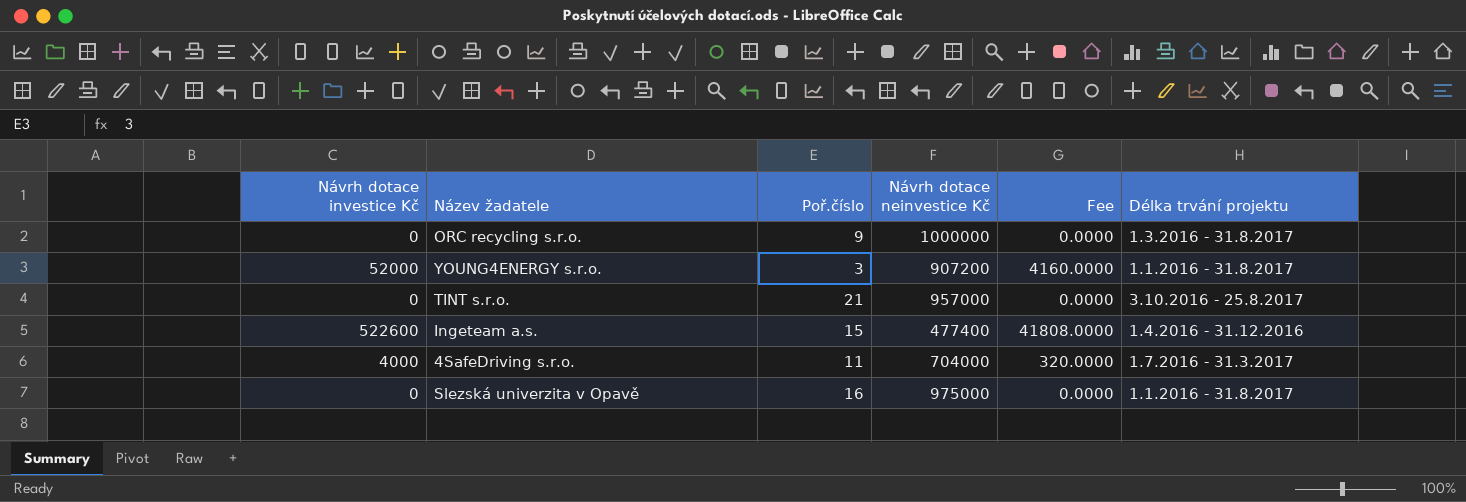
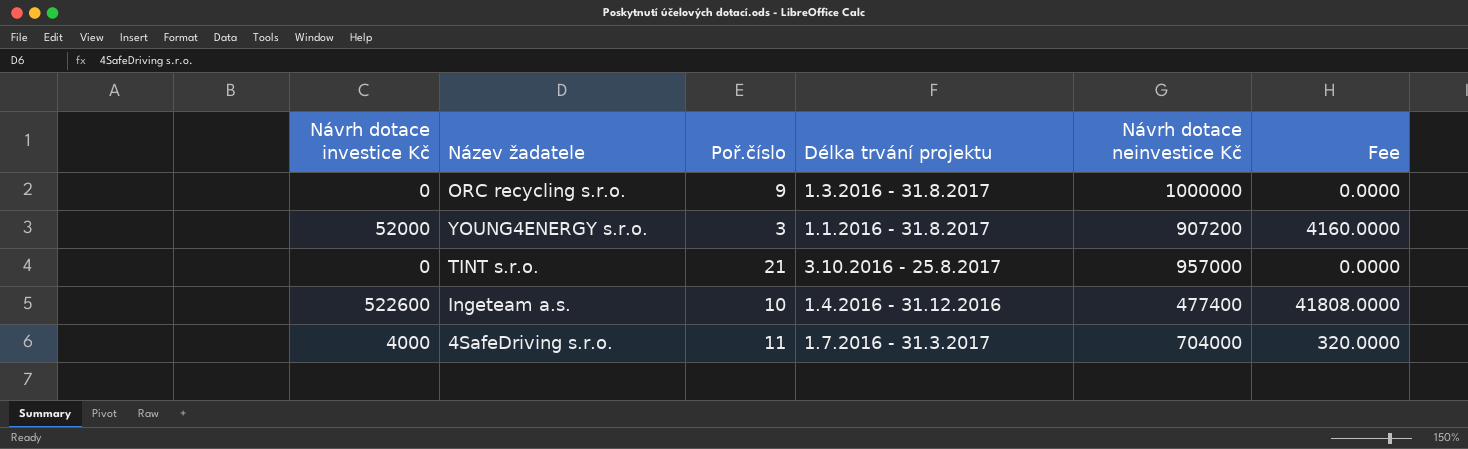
column Délka trvání projektu | position: 6 -> 4
row Slezská univerzita v Opavě: 0 | 16 | 975000 | 0.0000 | 1.1.2016 - 31.8.2017 -> none
Ingeteam a.s. | Poř.číslo: 15 -> 10

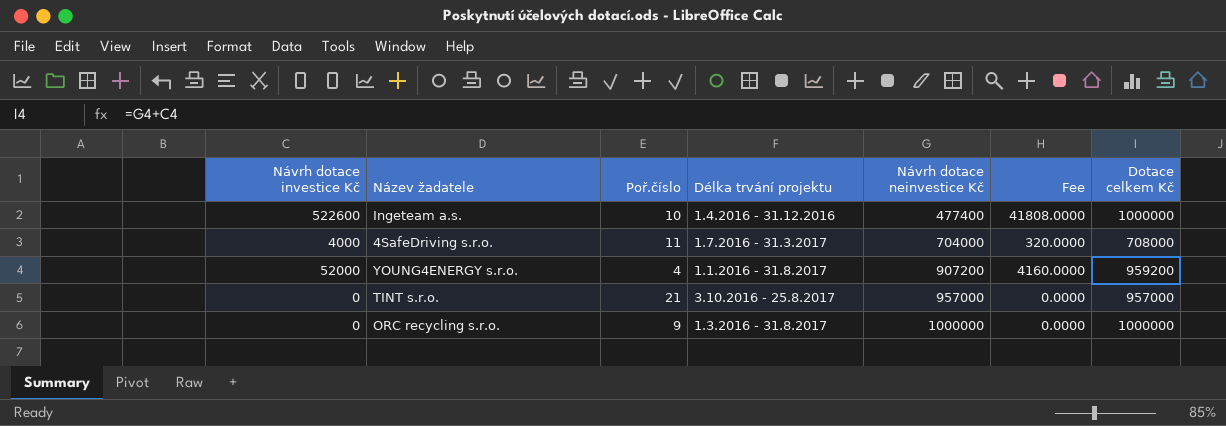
row order: none -> Návrh dotace neinvestice Kč ascending
column Dotace celkem Kč | formula: none -> [Návrh dotace investice Kč] + [Návrh dotace neinvestice Kč]
YOUNG4ENERGY s.r.o. | Poř.číslo: 3 -> 4

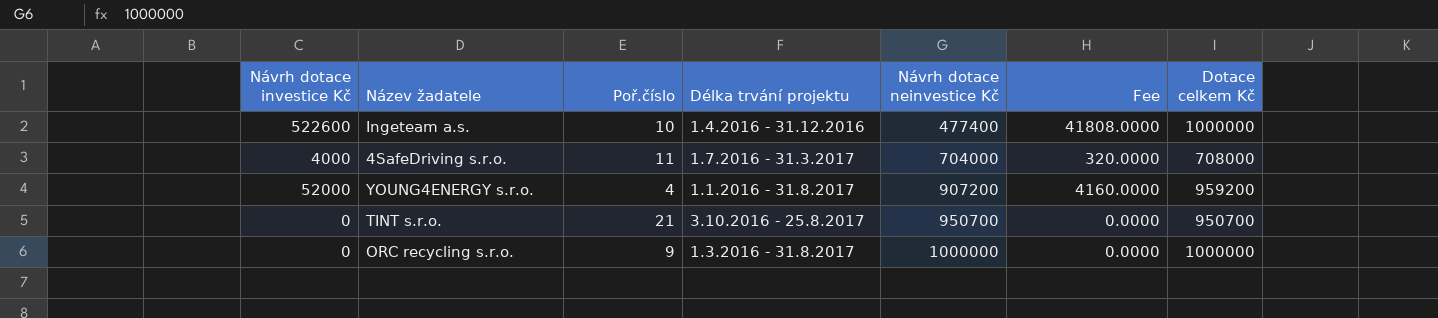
TINT s.r.o. | Návrh dotace neinvestice Kč: 957000 -> 950700
TINT s.r.o. | Dotace celkem Kč: 957000 -> 950700

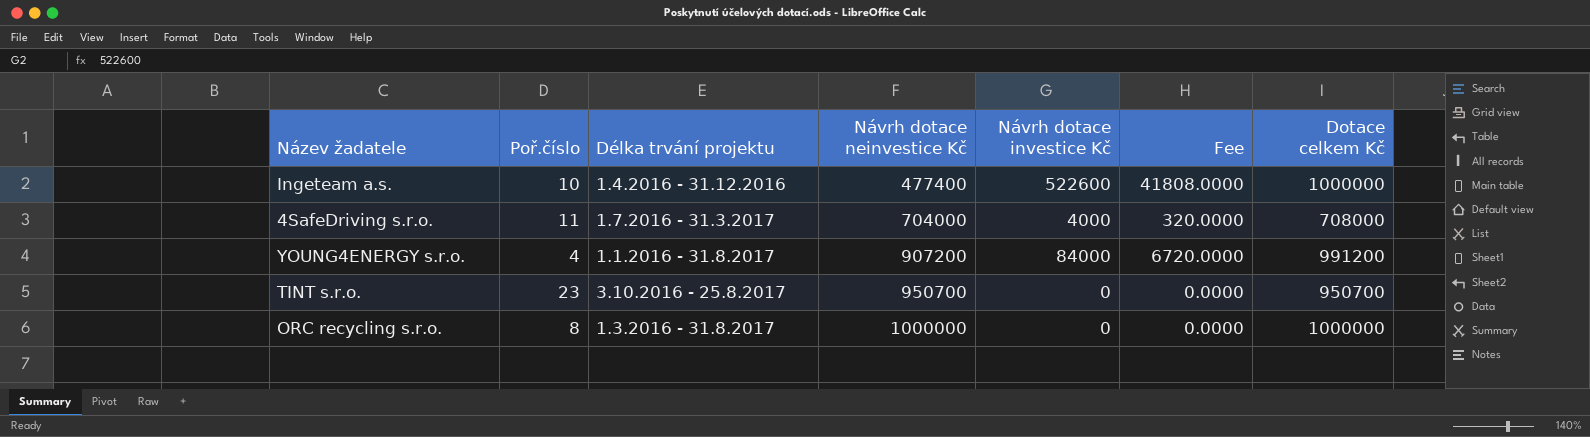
column Návrh dotace investice Kč | position: 1 -> 5
YOUNG4ENERGY s.r.o. | Návrh dotace investice Kč: 52000 -> 84000
YOUNG4ENERGY s.r.o. | Fee: 4160.0000 -> 6720.0000
YOUNG4ENERGY s.r.o. | Dotace celkem Kč: 959200 -> 991200
TINT s.r.o. | Poř.číslo: 21 -> 23
ORC recycling s.r.o. | Poř.číslo: 9 -> 8

